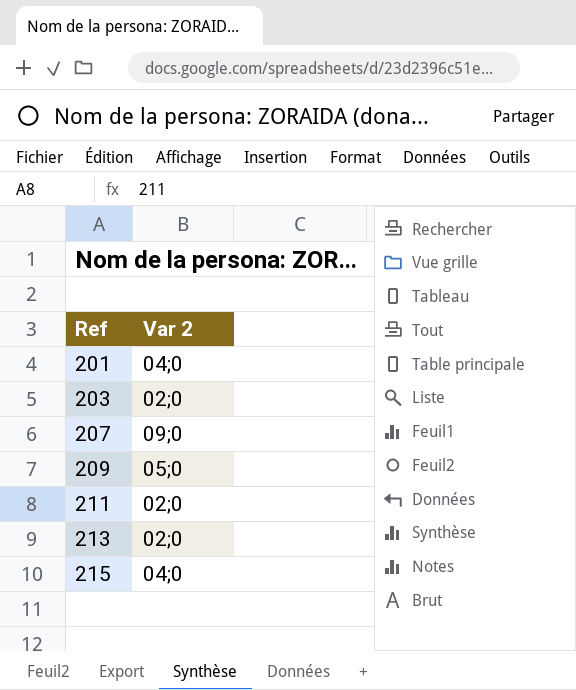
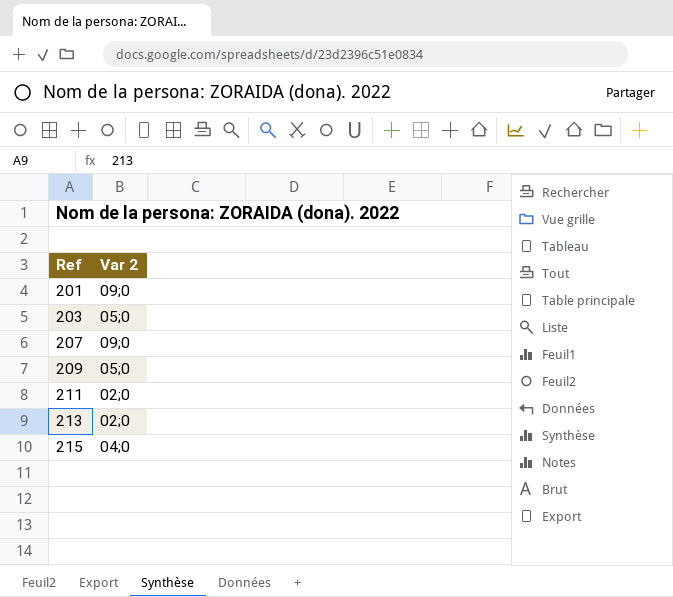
201 | Var 2: 04;0 -> 09;0
203 | Var 2: 02;0 -> 05;0

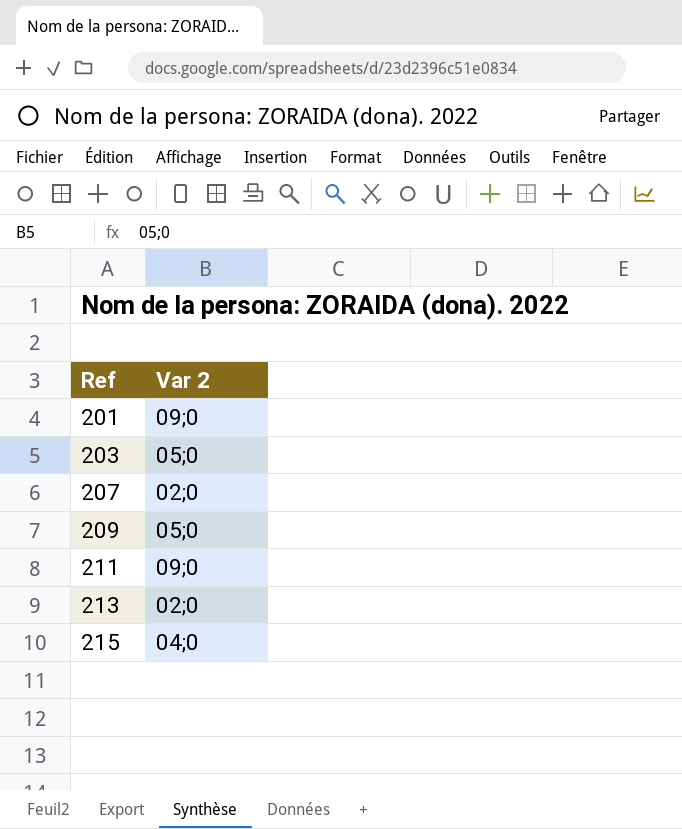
207 | Var 2: 09;0 -> 02;0
211 | Var 2: 02;0 -> 09;0

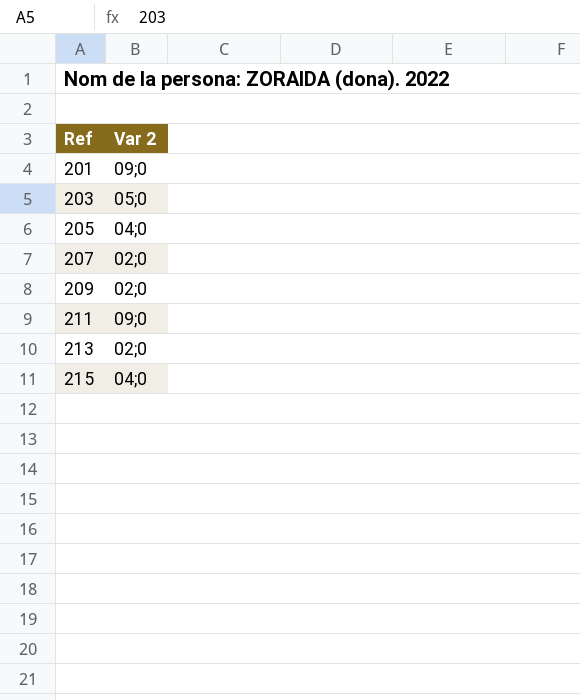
row 205: none -> 04;0
209 | Var 2: 05;0 -> 02;0

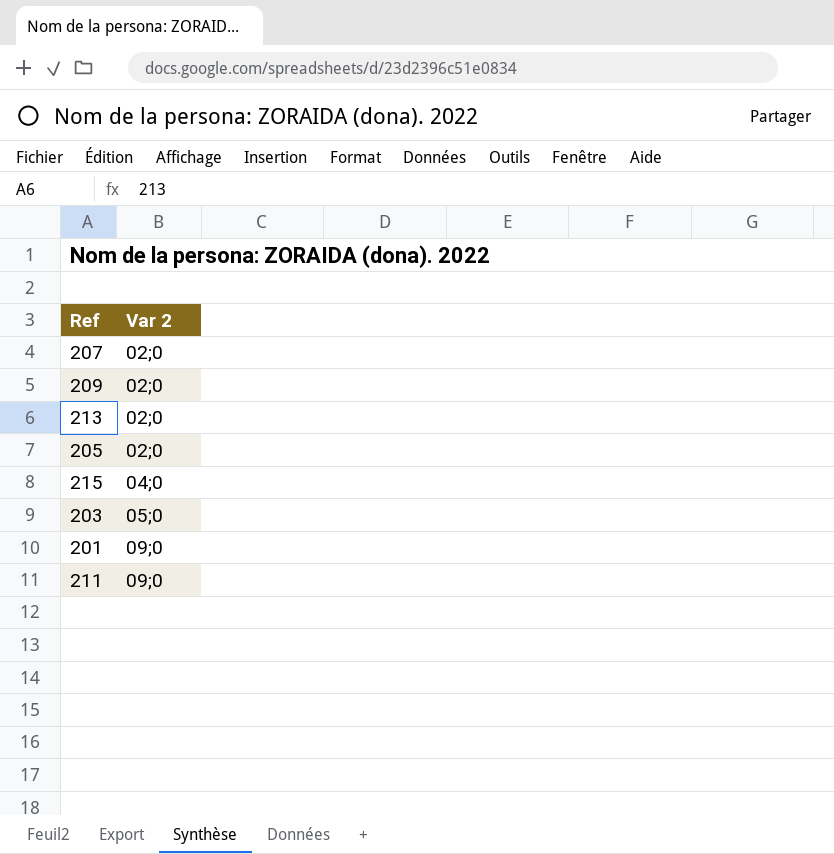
row order: Ref ascending -> Var 2 ascending
205 | Var 2: 04;0 -> 02;0

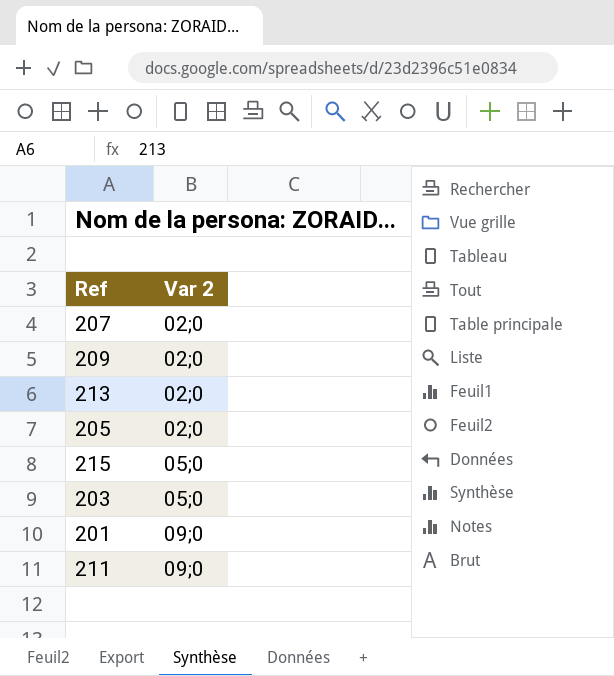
215 | Var 2: 04;0 -> 05;0

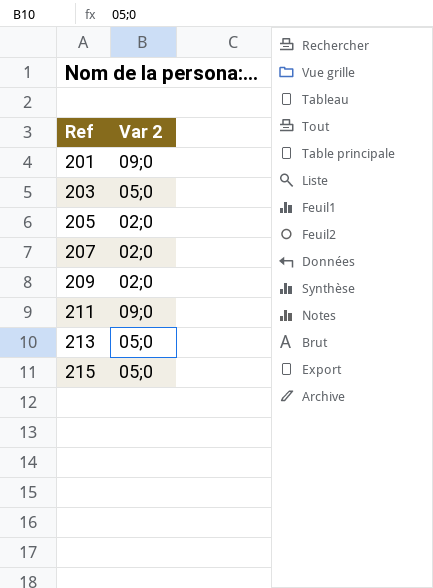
row order: Var 2 ascending -> Ref ascending
213 | Var 2: 02;0 -> 05;0

